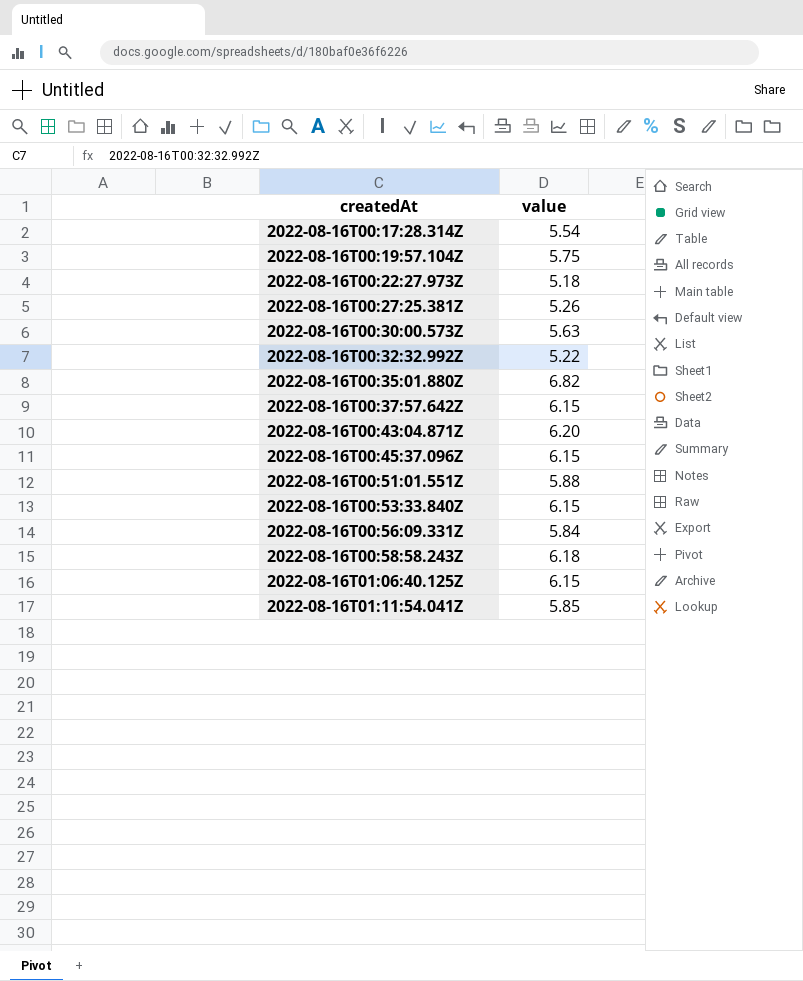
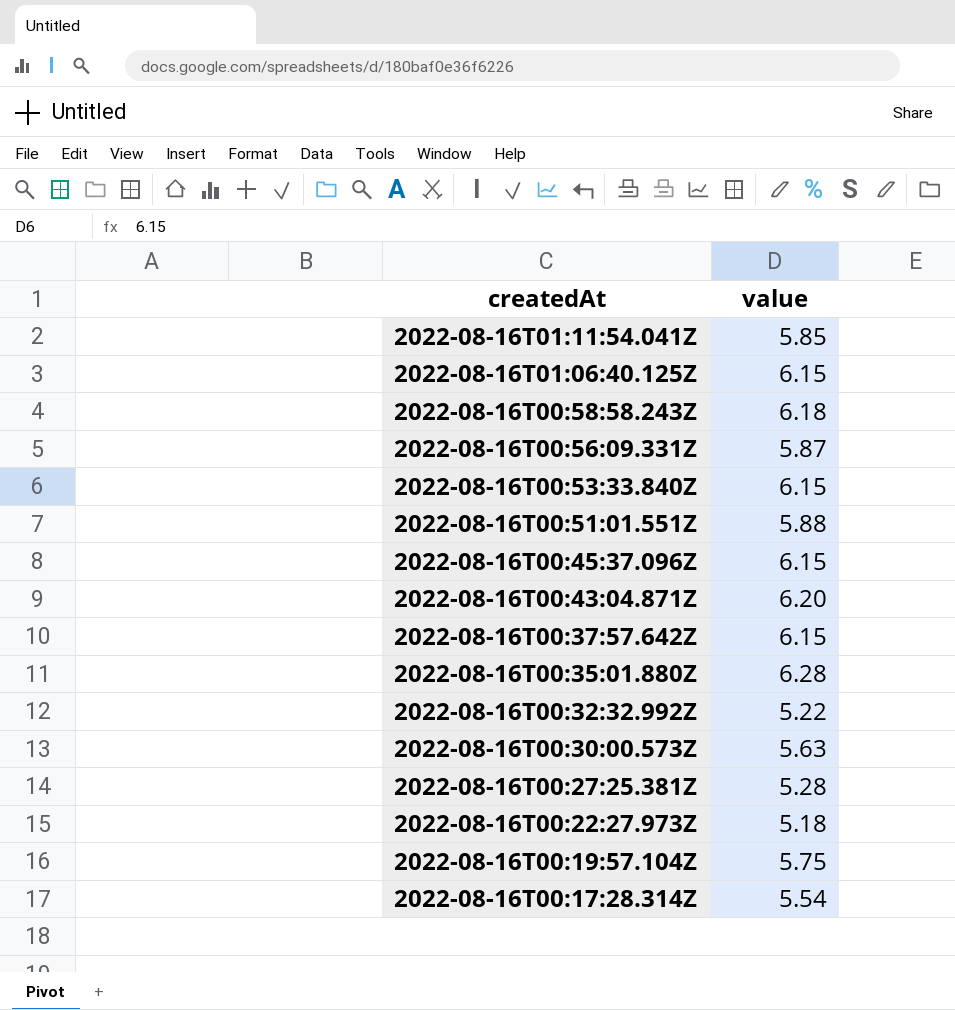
row order: createdAt ascending -> createdAt descending
2022-08-16T00:56:09.331Z | value: 5.84 -> 5.87
2022-08-16T00:35:01.880Z | value: 6.82 -> 6.28
2022-08-16T00:27:25.381Z | value: 5.26 -> 5.28

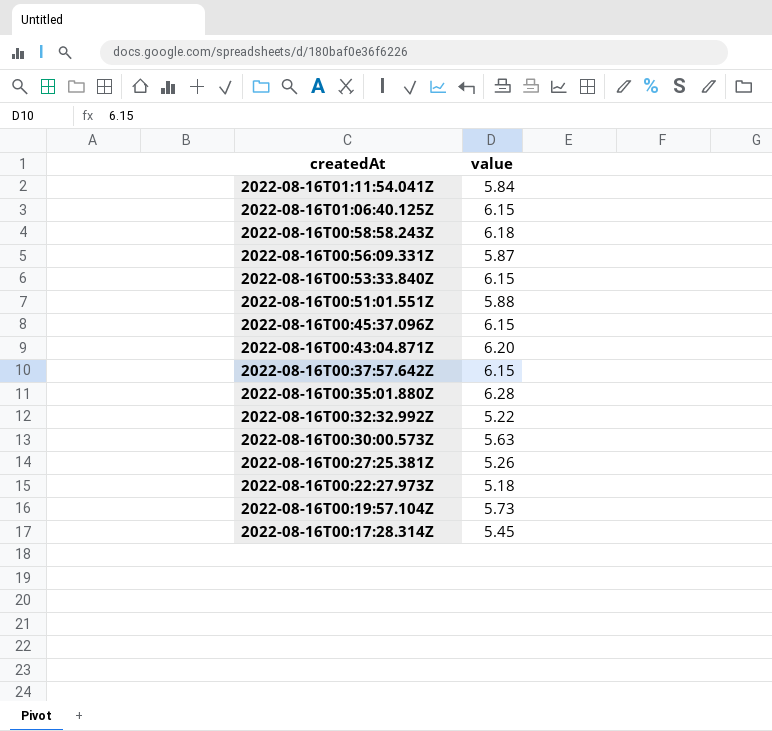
2022-08-16T01:11:54.041Z | value: 5.85 -> 5.84
2022-08-16T00:27:25.381Z | value: 5.28 -> 5.26
2022-08-16T00:19:57.104Z | value: 5.75 -> 5.73
2022-08-16T00:17:28.314Z | value: 5.54 -> 5.45

